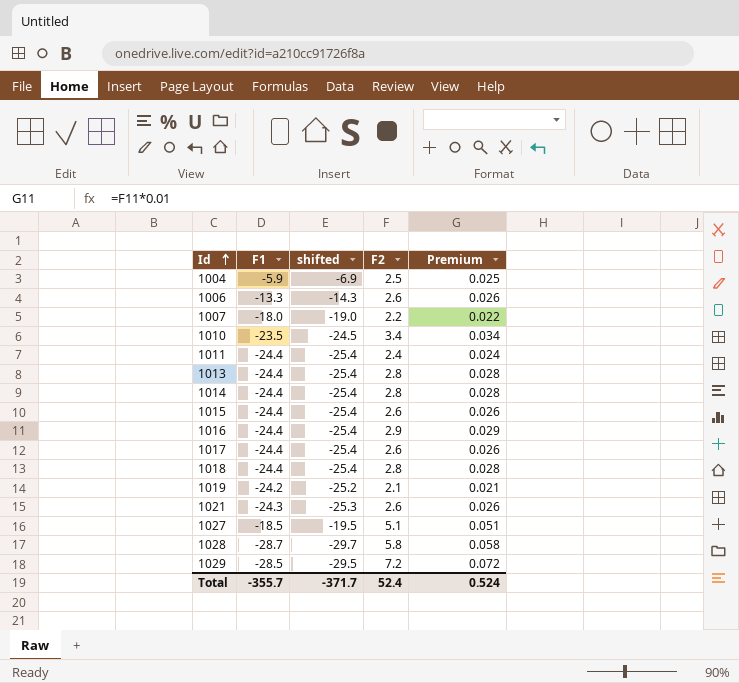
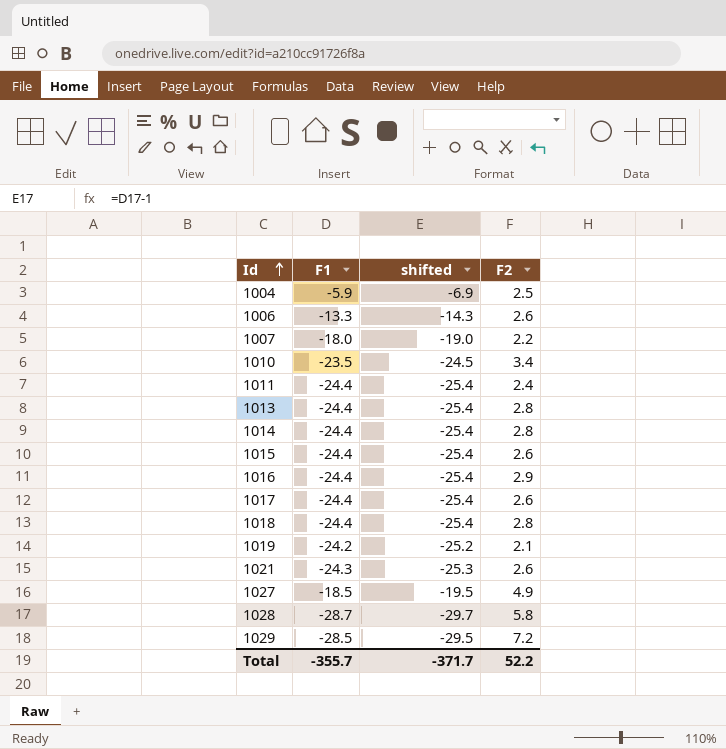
column Premium | formula: [F2] * 0.01 -> none
1027 | F2: 5.1 -> 4.9
Total | F2: 52.4 -> 52.2

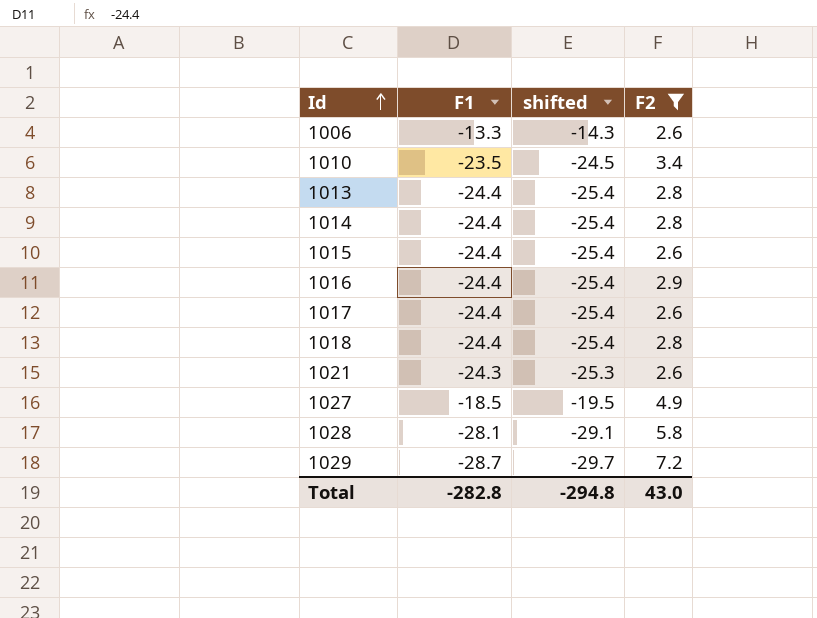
filter: none -> F2 >= 2.6
1028 | F1: -28.7 -> -28.1
1028 | shifted: -29.7 -> -29.1
1029 | F1: -28.5 -> -28.7
1029 | shifted: -29.5 -> -29.7
Total | F1: -355.7 -> -282.8
Total | shifted: -371.7 -> -294.8
Total | F2: 52.2 -> 43.0

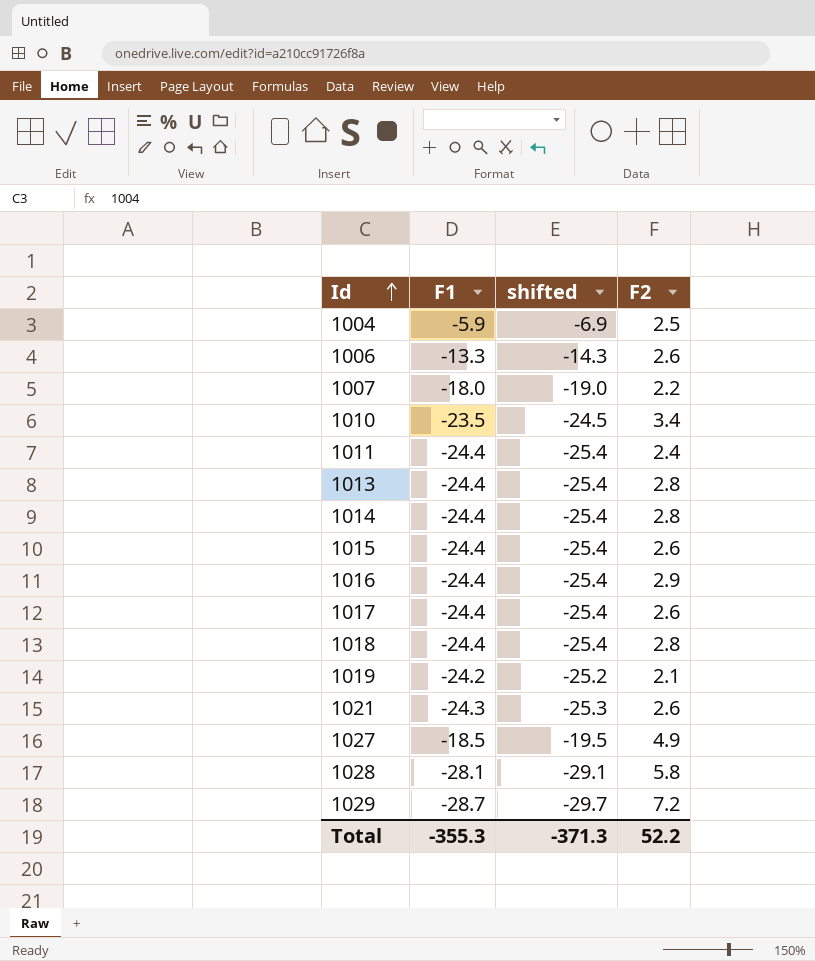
filter: F2 >= 2.6 -> none
Total | F1: -282.8 -> -355.3
Total | shifted: -294.8 -> -371.3
Total | F2: 43.0 -> 52.2

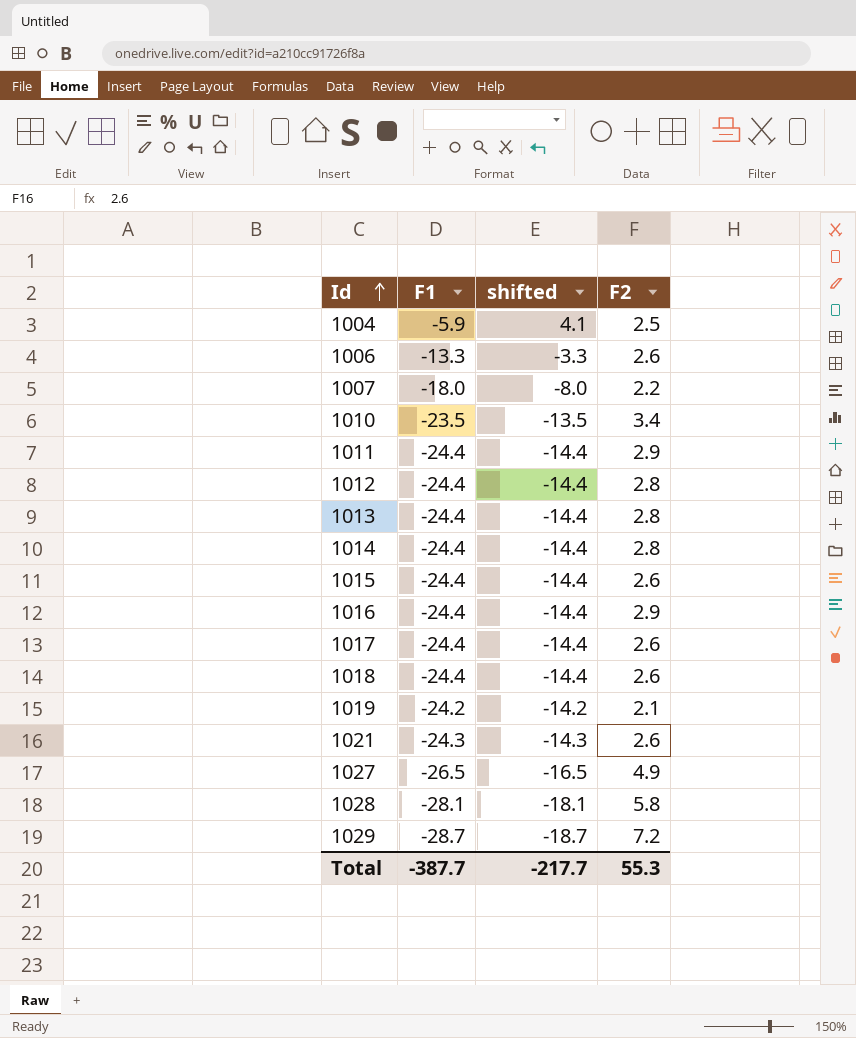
column shifted | formula: [F1] - 1 -> [F1] + 10
1011 | F2: 2.4 -> 2.9
row 1012: none -> -24.4 | -14.4 | 2.8
1018 | F2: 2.8 -> 2.6
1027 | F1: -18.5 -> -26.5
Total | F1: -355.3 -> -387.7
Total | shifted: -371.3 -> -217.7
Total | F2: 52.2 -> 55.3

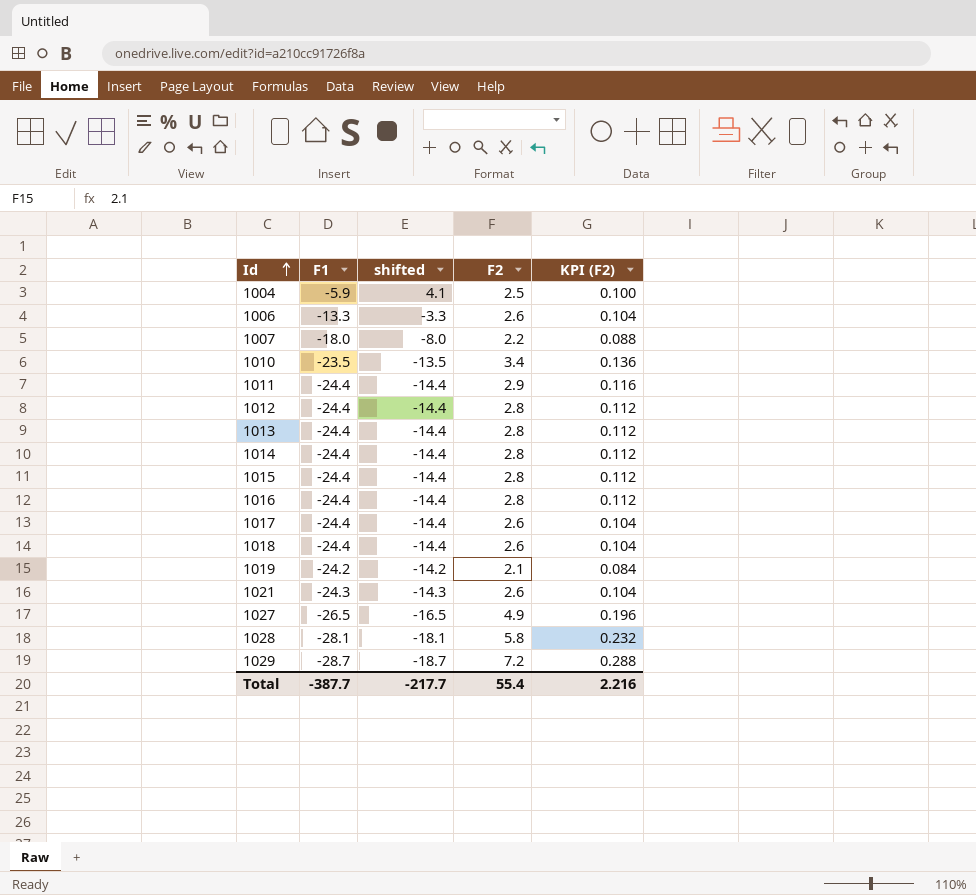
column KPI (F2) | formula: none -> [F2] * 0.04
1015 | F2: 2.6 -> 2.8
1016 | F2: 2.9 -> 2.8
Total | F2: 55.3 -> 55.4

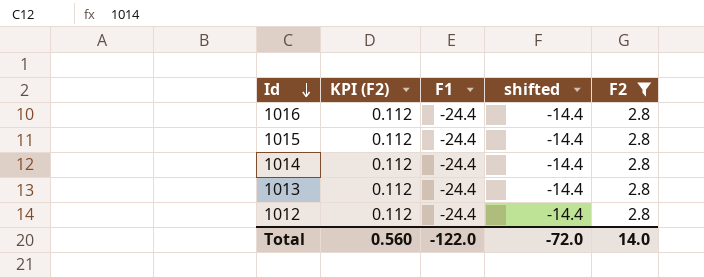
filter: none -> F2 = 2.8
row order: Id ascending -> Id descending
column KPI (F2) | position: 5 -> 2
Total | KPI (F2): 2.216 -> 0.560
Total | F1: -387.7 -> -122.0
Total | shifted: -217.7 -> -72.0
Total | F2: 55.4 -> 14.0

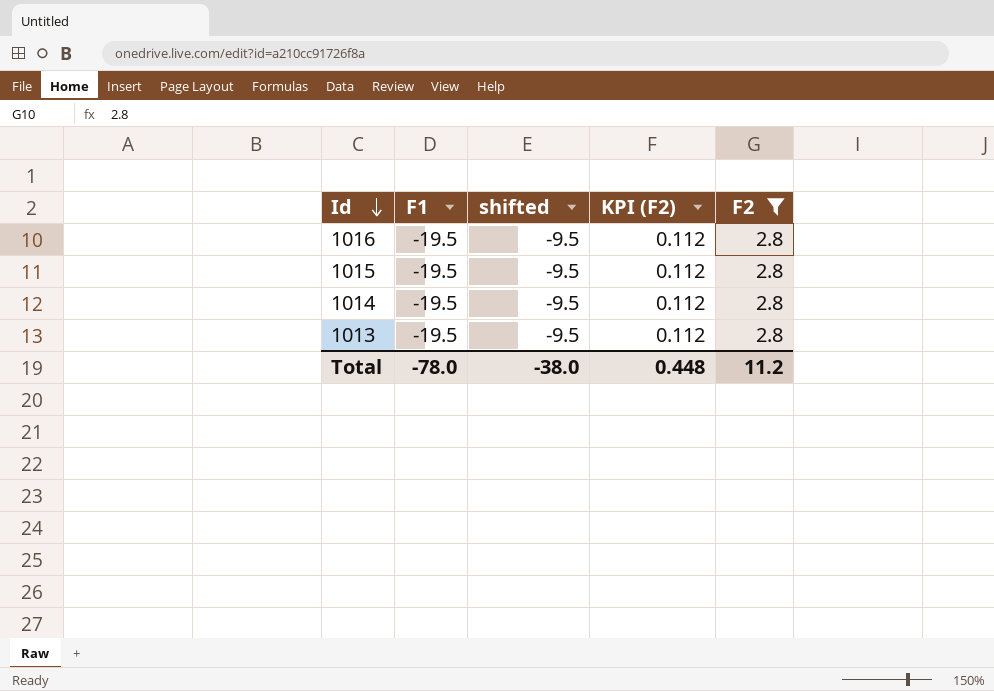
column KPI (F2) | position: 2 -> 4
row 1012: 0.112 | -24.4 | -14.4 | 2.8 -> none
1016 | F1: -24.4 -> -19.5
1016 | shifted: -14.4 -> -9.5
1015 | F1: -24.4 -> -19.5
1015 | shifted: -14.4 -> -9.5
1014 | F1: -24.4 -> -19.5
1014 | shifted: -14.4 -> -9.5
1013 | F1: -24.4 -> -19.5
1013 | shifted: -14.4 -> -9.5
Total | F1: -122.0 -> -78.0
Total | shifted: -72.0 -> -38.0
Total | KPI (F2): 0.560 -> 0.448
Total | F2: 14.0 -> 11.2

